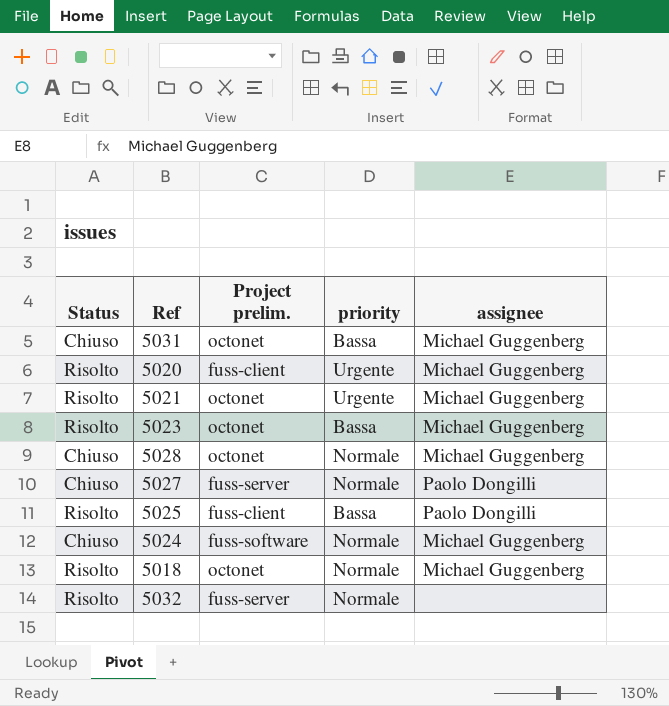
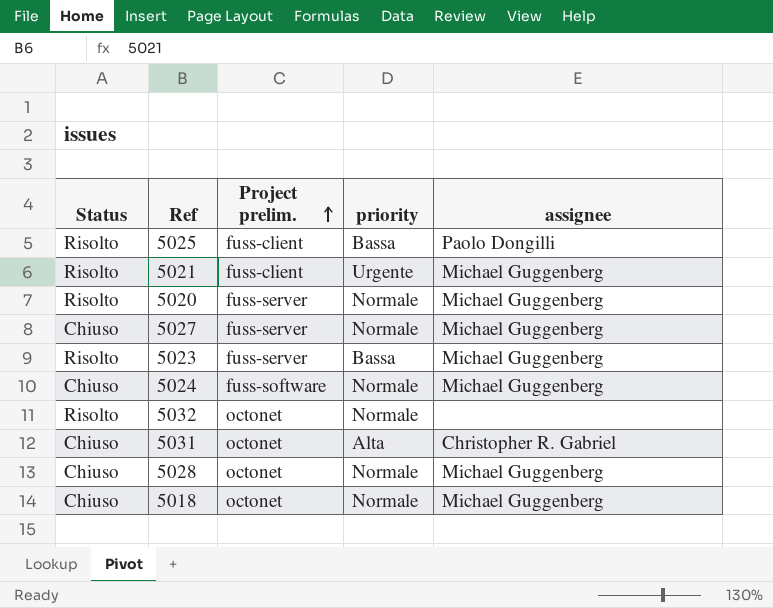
row order: none -> Project prelim. ascending
5021 | Project prelim.: octonet -> fuss-client
5020 | Project prelim.: fuss-client -> fuss-server
5020 | priority: Urgente -> Normale
5027 | assignee: Paolo Dongilli -> Michael Guggenberg
5023 | Project prelim.: octonet -> fuss-server
5032 | Project prelim.: fuss-server -> octonet
5031 | priority: Bassa -> Alta
5031 | assignee: Michael Guggenberg -> Christopher R. Gabriel
5018 | Status: Risolto -> Chiuso

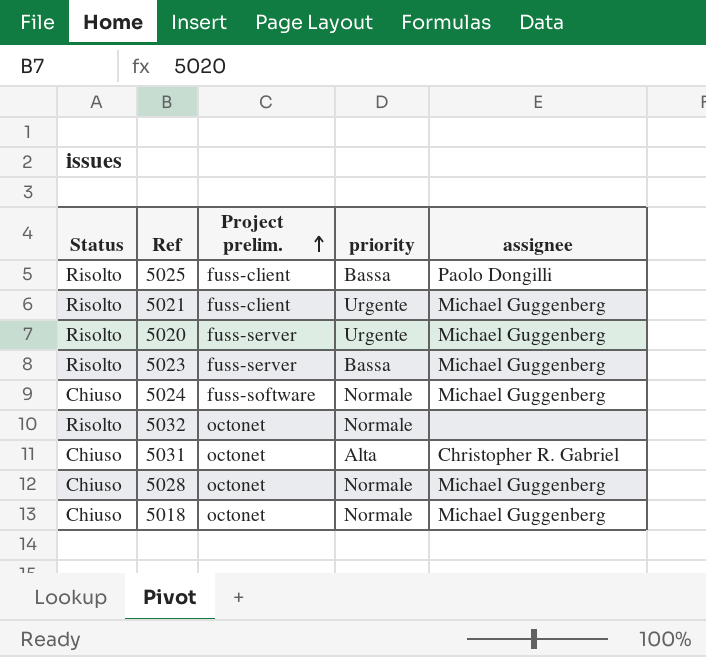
row 5027: Chiuso | fuss-server | Normale | Michael Guggenberg -> none
5020 | priority: Normale -> Urgente

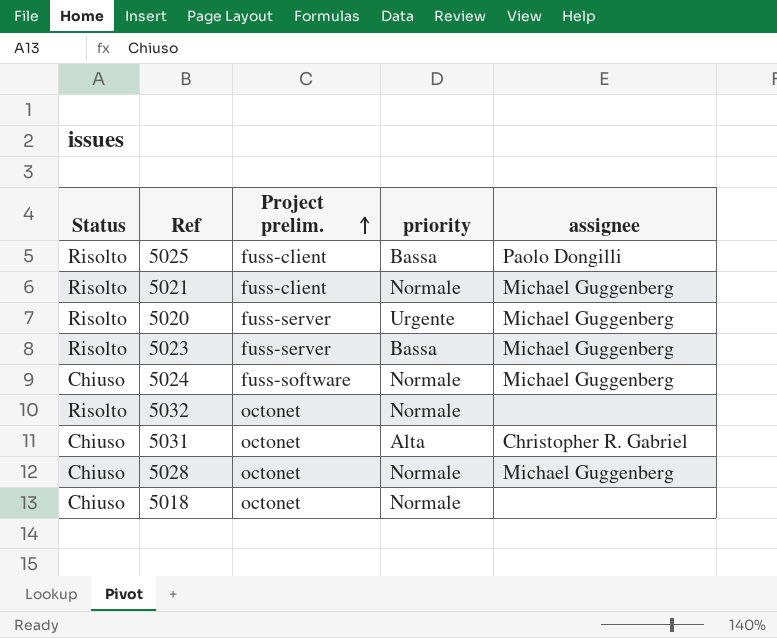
5021 | priority: Urgente -> Normale
5018 | assignee: Michael Guggenberg -> none

